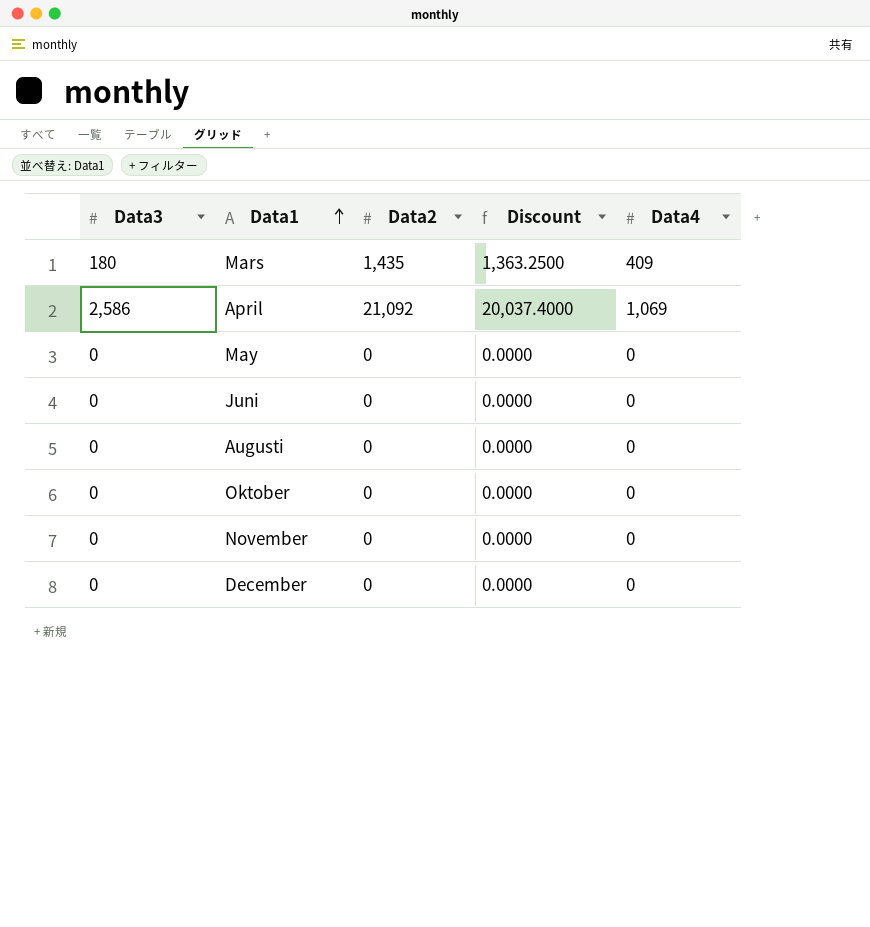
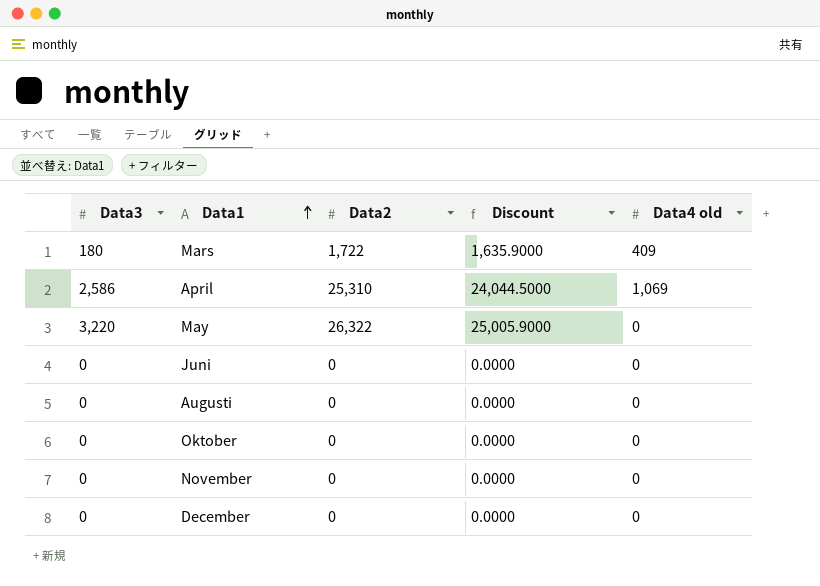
column name: Data4 -> Data4 old
Mars | Data2: 1,435 -> 1,722
Mars | Discount: 1,363.2500 -> 1,635.9000
April | Data2: 21,092 -> 25,310
April | Discount: 20,037.4000 -> 24,044.5000
May | Data3: 0 -> 3,220
May | Data2: 0 -> 26,322
May | Discount: 0.0000 -> 25,005.9000

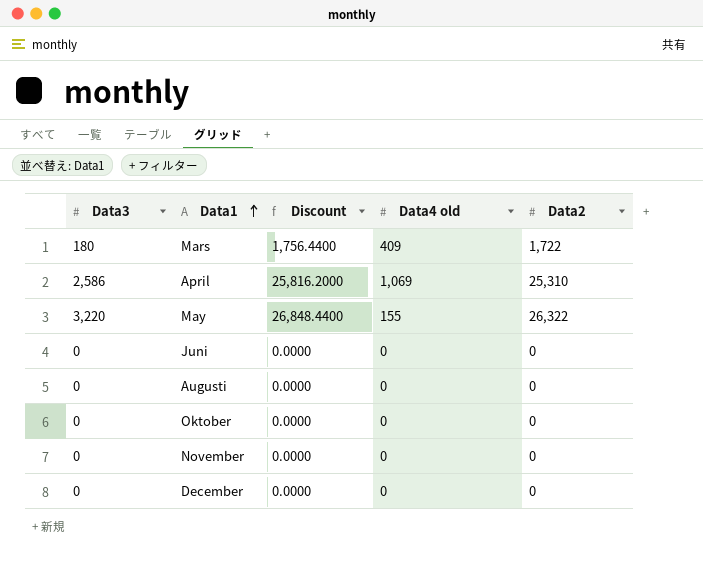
column Discount | formula: [Data2] * 0.95 -> [Data2] * 1.02
column Data2 | position: 3 -> 5
May | Data4 old: 0 -> 155

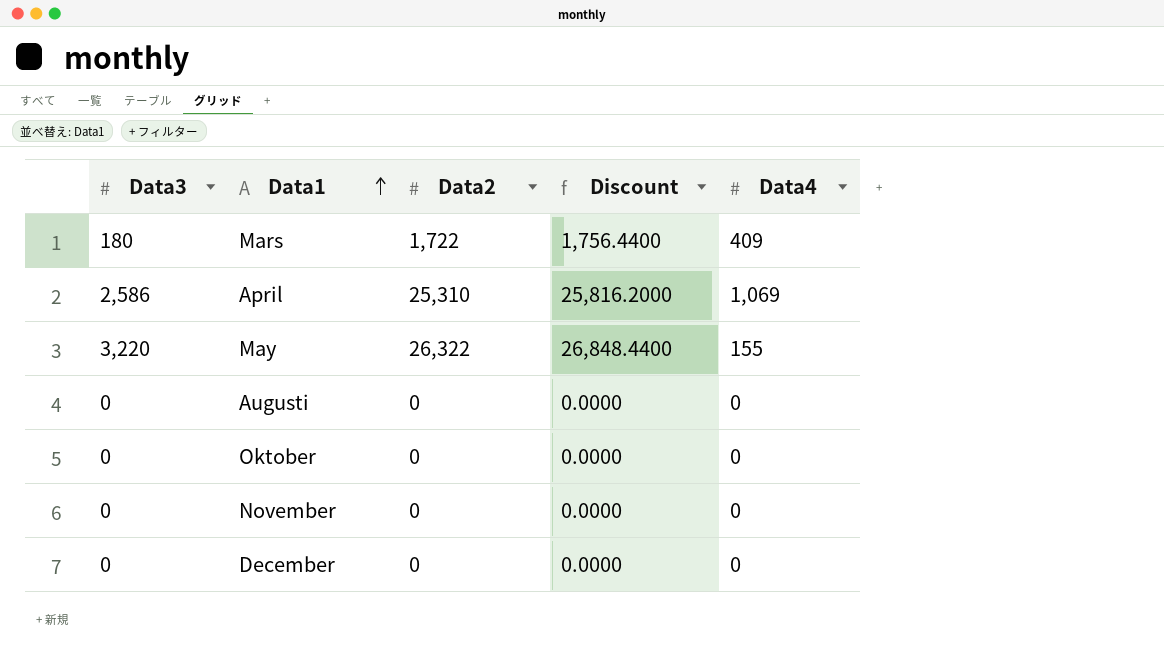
column Data2 | position: 5 -> 3
column name: Data4 old -> Data4
row Juni: 0 | 0.0000 | 0 | 0 -> none

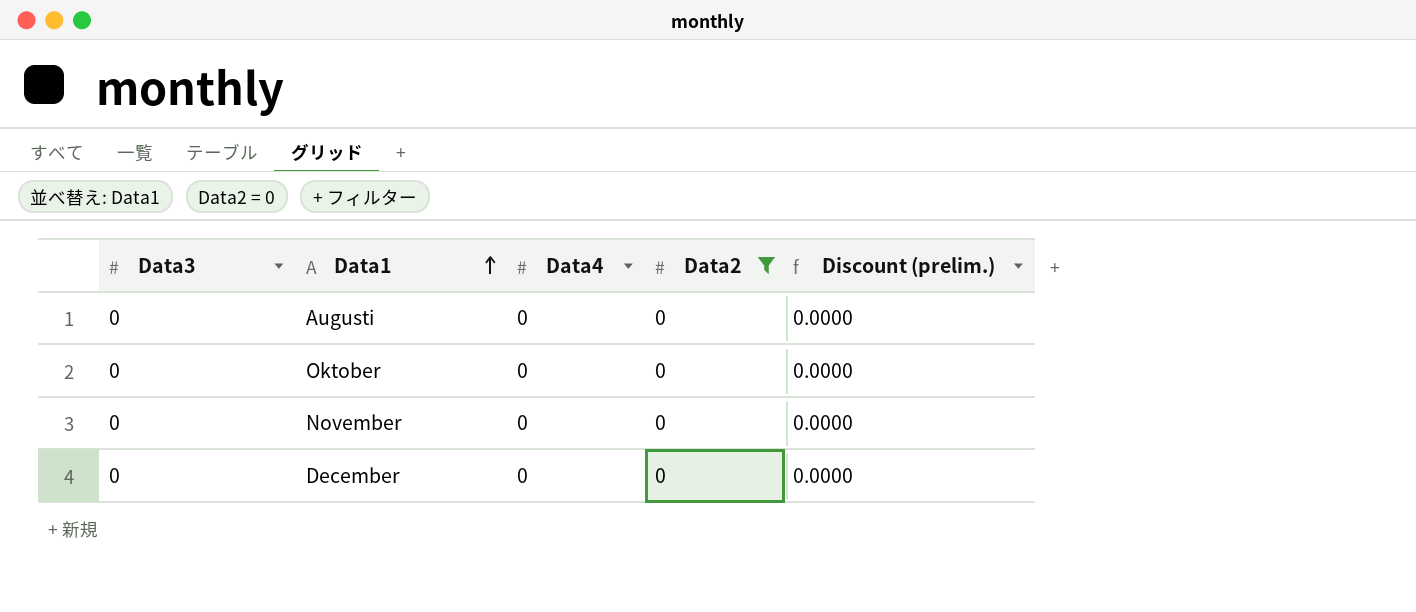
filter: none -> Data2 = 0
column Data4 | position: 5 -> 3
column name: Discount -> Discount (prelim.)

